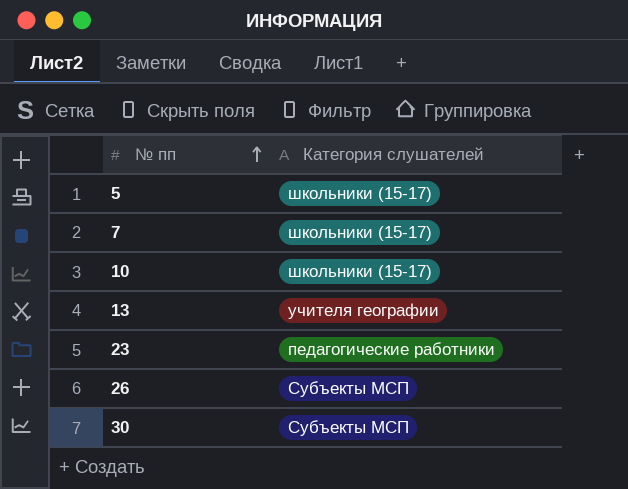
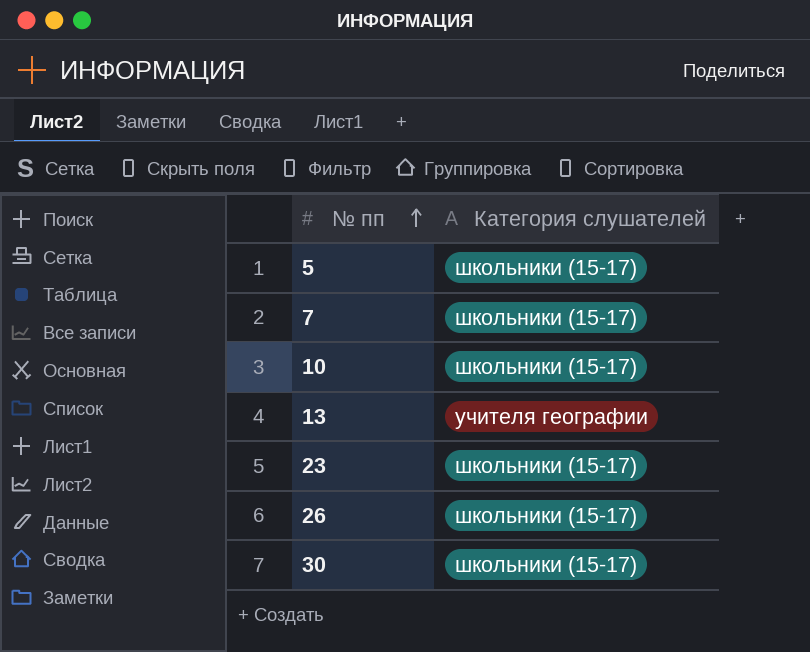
23 | Категория слушателей: педагогические работники -> школьники (15-17)
26 | Категория слушателей: Субъекты МСП -> школьники (15-17)
30 | Категория слушателей: Субъекты МСП -> школьники (15-17)

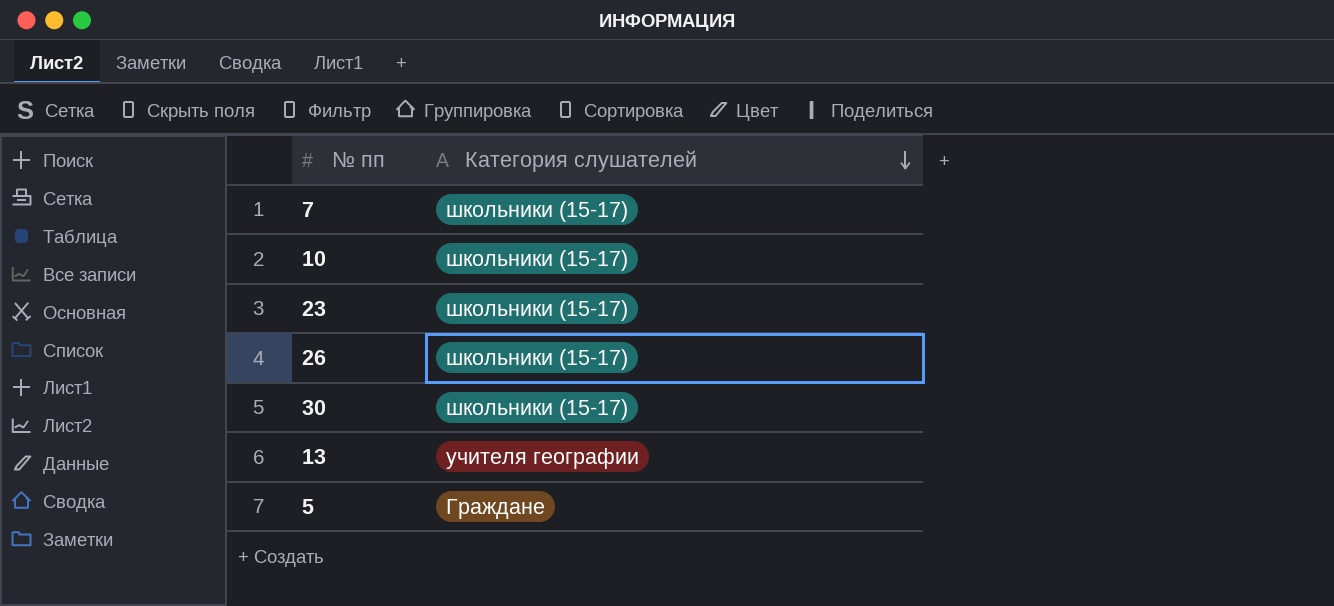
row order: № пп ascending -> Категория слушателей descending
5 | Категория слушателей: школьники (15-17) -> Граждане

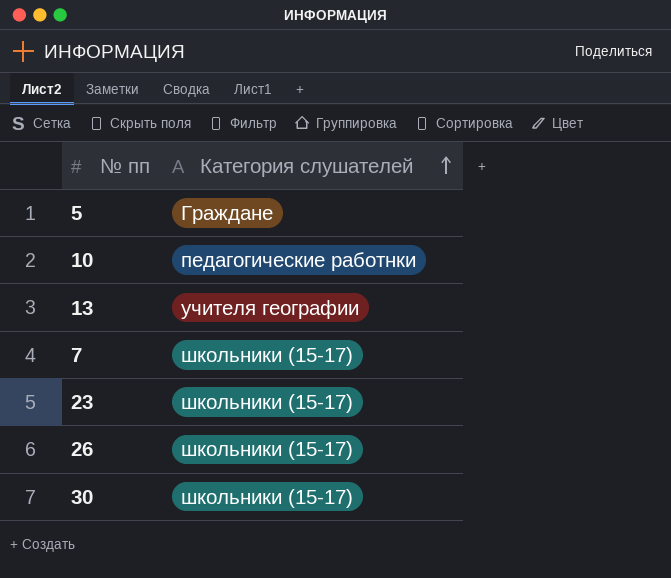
row order: Категория слушателей descending -> Категория слушателей ascending
10 | Категория слушателей: школьники (15-17) -> педагогические работнки

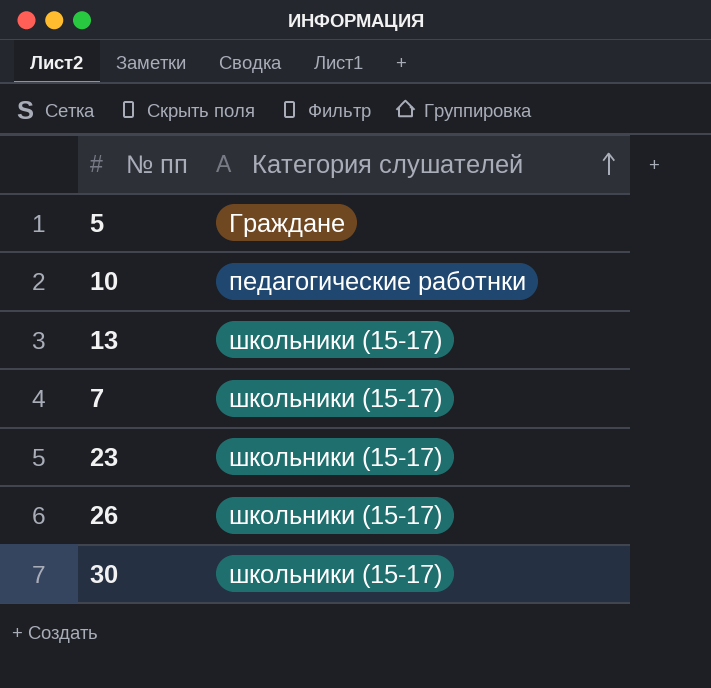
13 | Категория слушателей: учителя географии -> школьники (15-17)

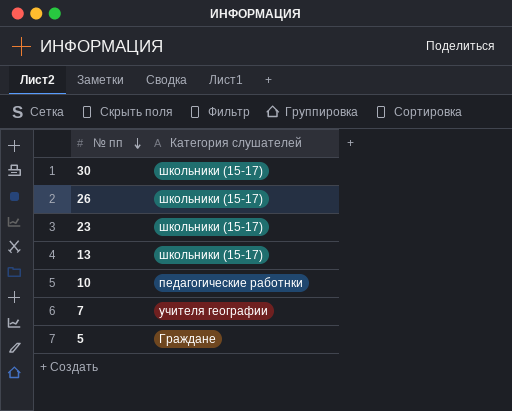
row order: Категория слушателей ascending -> № пп descending
7 | Категория слушателей: школьники (15-17) -> учителя географии

